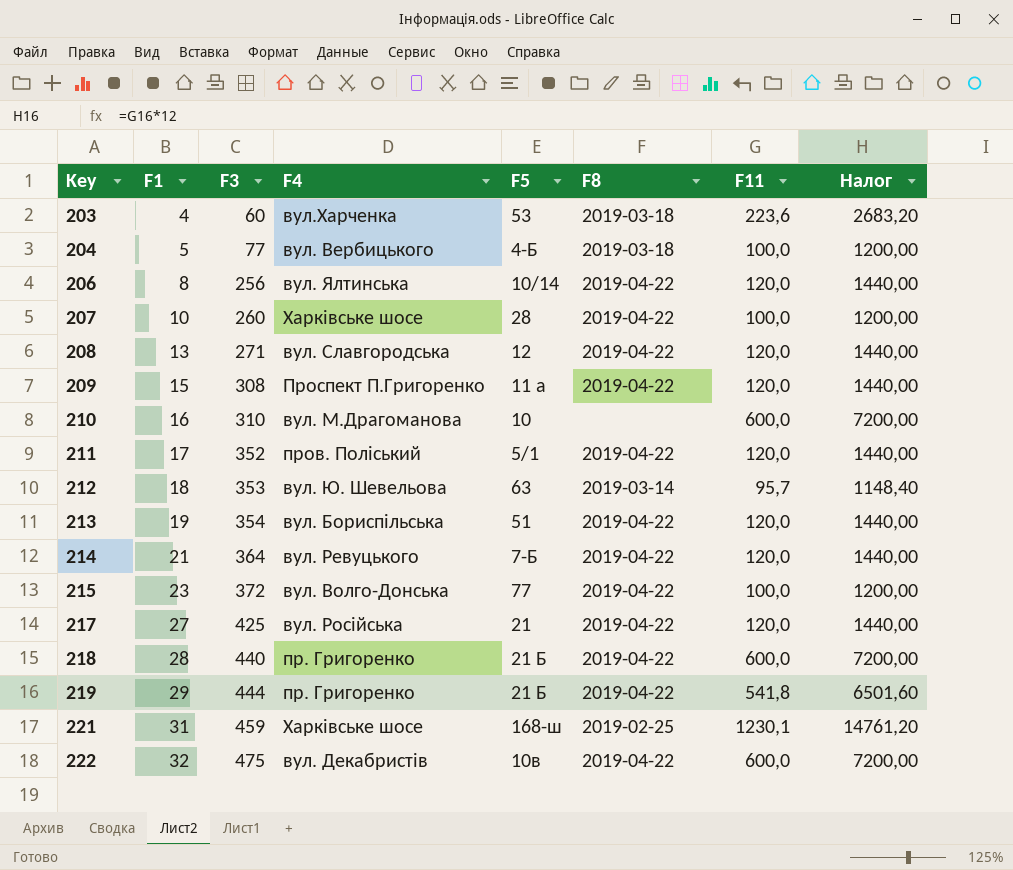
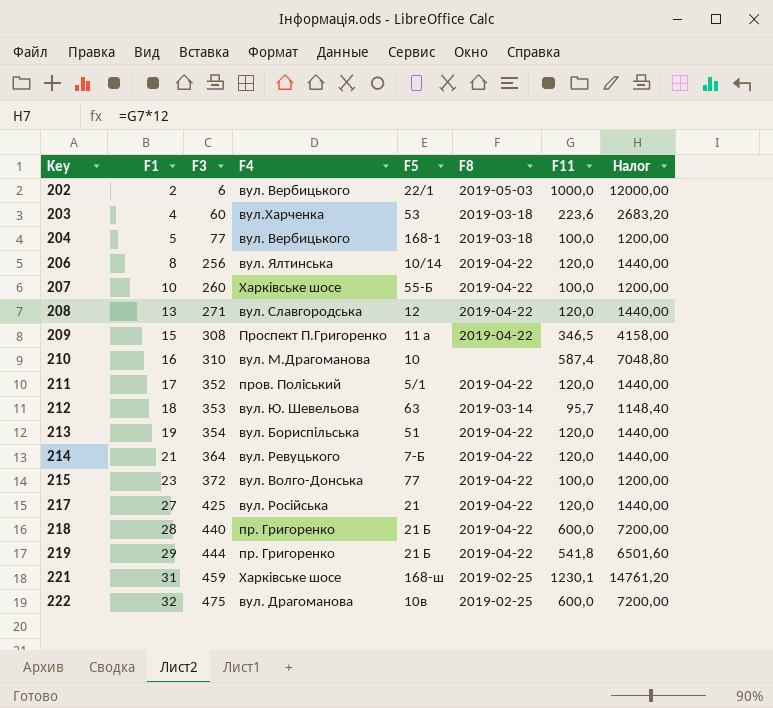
row 202: none -> 2 | 6 | вул. Вербицького | 22/1 | 2019-05-03 | 1000,0 | 12000,00
204 | F5: 4-Б -> 168-1
207 | F5: 28 -> 55-Б
209 | F11: 120,0 -> 346,5
209 | Налог: 1440,00 -> 4158,00
210 | F11: 600,0 -> 587,4
210 | Налог: 7200,00 -> 7048,80
222 | F4: вул. Декабристів -> вул. Драгоманова
222 | F8: 2019-04-22 -> 2019-02-25

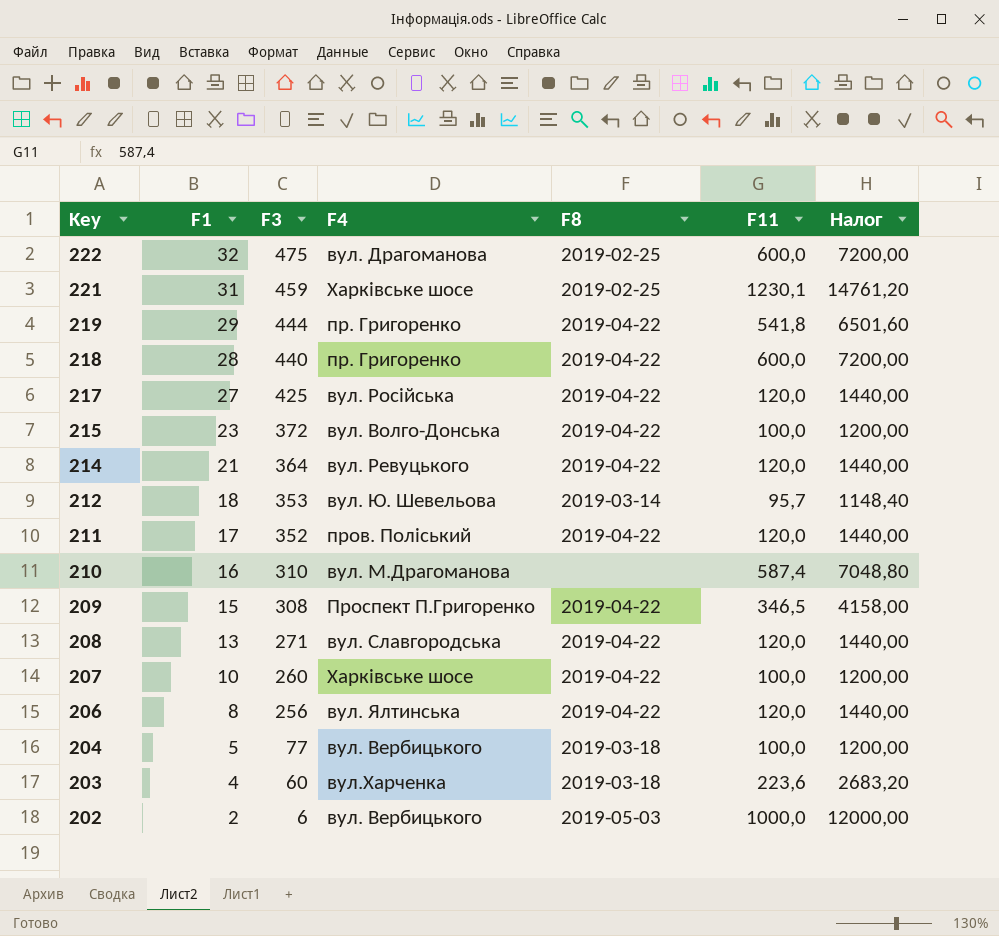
row order: Key ascending -> Key descending
column F5 | position: 5 -> none
row 213: 19 | 354 | вул. Бориспільська | 51 | 2019-04-22 | 120,0 | 1440,00 -> none

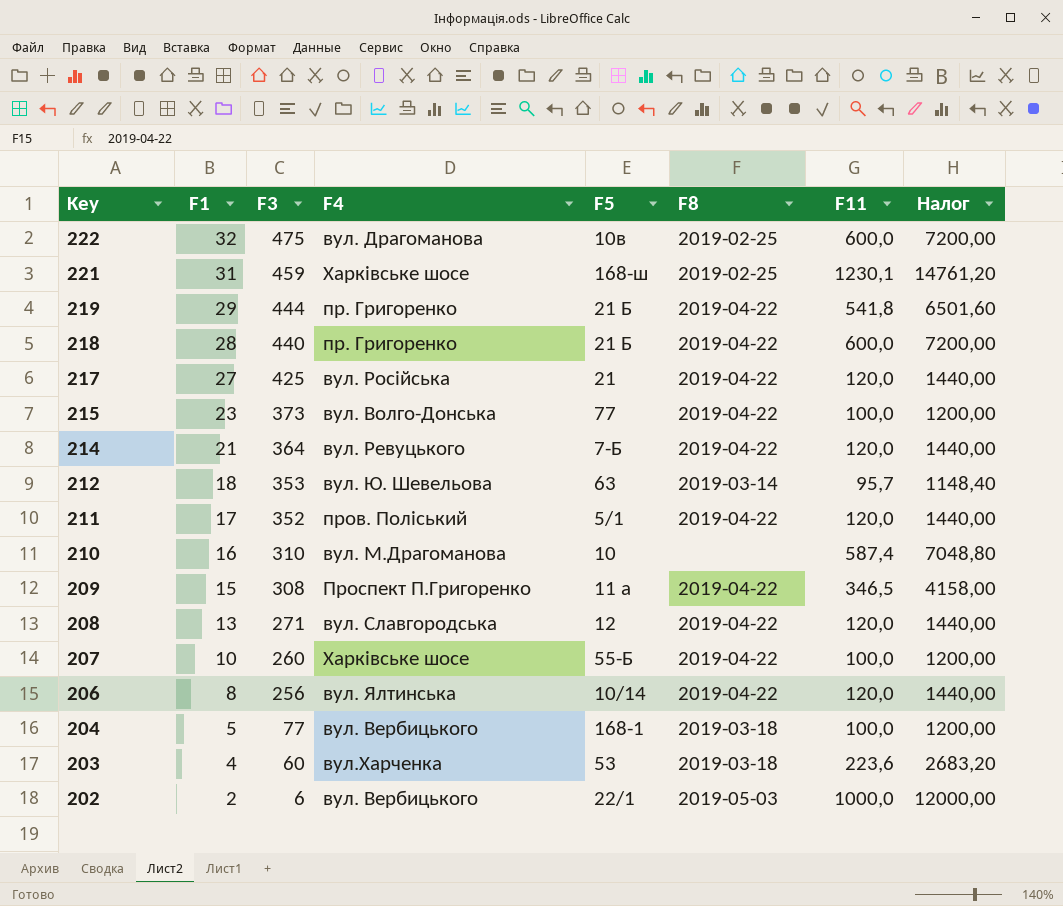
column F5 | position: none -> 5
215 | F3: 372 -> 373

